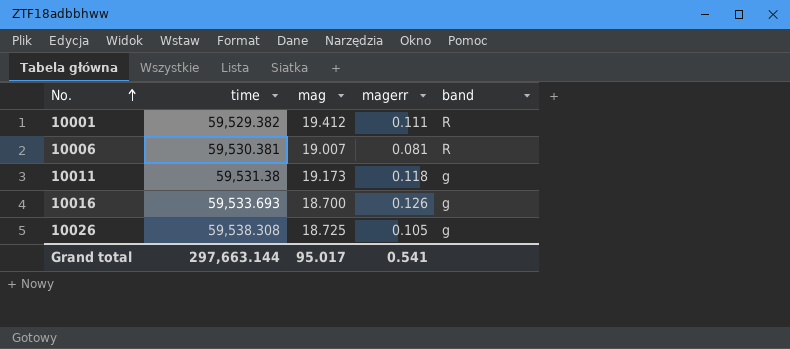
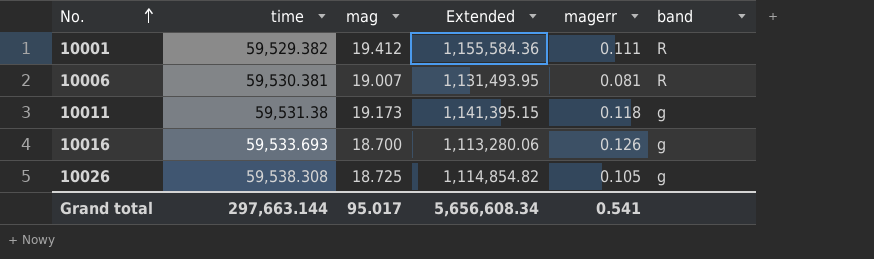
column Extended | formula: none -> [time] * [mag]

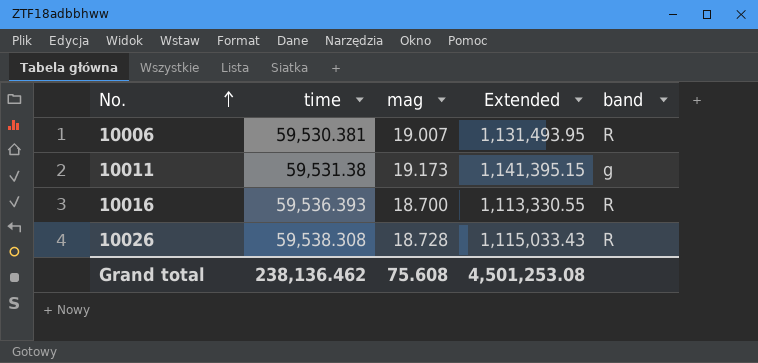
column magerr | position: 5 -> none
row 10001: 59,529.382 | 19.412 | 1,155,584.36 | 0.111 | R -> none
10016 | time: 59,533.693 -> 59,536.393
10016 | Extended: 1,113,280.06 -> 1,113,330.55
10016 | band: g -> R
10026 | mag: 18.725 -> 18.728
10026 | Extended: 1,114,854.82 -> 1,115,033.43
10026 | band: g -> R
Grand total | time: 297,663.144 -> 238,136.462
Grand total | mag: 95.017 -> 75.608
Grand total | Extended: 5,656,608.34 -> 4,501,253.08

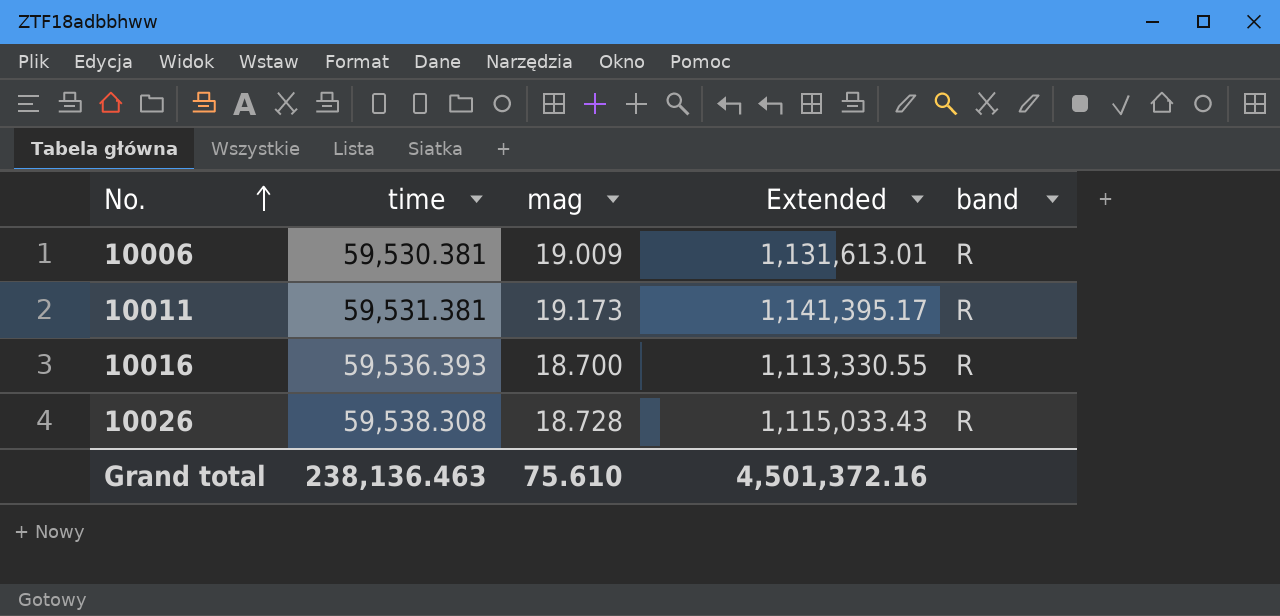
10006 | mag: 19.007 -> 19.009
10006 | Extended: 1,131,493.95 -> 1,131,613.01
10011 | time: 59,531.38 -> 59,531.381
10011 | Extended: 1,141,395.15 -> 1,141,395.17
10011 | band: g -> R
Grand total | time: 238,136.462 -> 238,136.463
Grand total | mag: 75.608 -> 75.610
Grand total | Extended: 4,501,253.08 -> 4,501,372.16

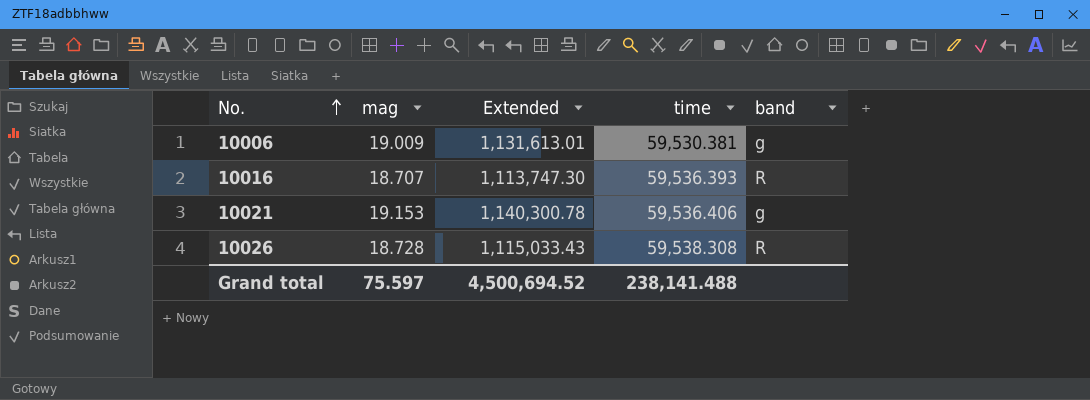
column time | position: 2 -> 4
row 10011: 59,531.381 | 19.173 | 1,141,395.17 | R -> none
10006 | band: R -> g
10016 | mag: 18.700 -> 18.707
10016 | Extended: 1,113,330.55 -> 1,113,747.30
row 10021: none -> 19.153 | 1,140,300.78 | 59,536.406 | g
Grand total | mag: 75.610 -> 75.597
Grand total | Extended: 4,501,372.16 -> 4,500,694.52
Grand total | time: 238,136.463 -> 238,141.488

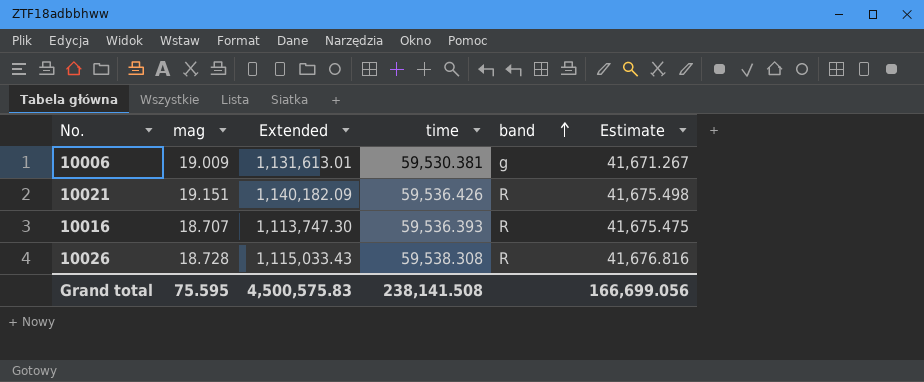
row order: No. ascending -> band ascending
column Estimate | formula: none -> [time] * 0.7
10021 | mag: 19.153 -> 19.151
10021 | Extended: 1,140,300.78 -> 1,140,182.09
10021 | time: 59,536.406 -> 59,536.426
10021 | band: g -> R
Grand total | mag: 75.597 -> 75.595
Grand total | Extended: 4,500,694.52 -> 4,500,575.83
Grand total | time: 238,141.488 -> 238,141.508

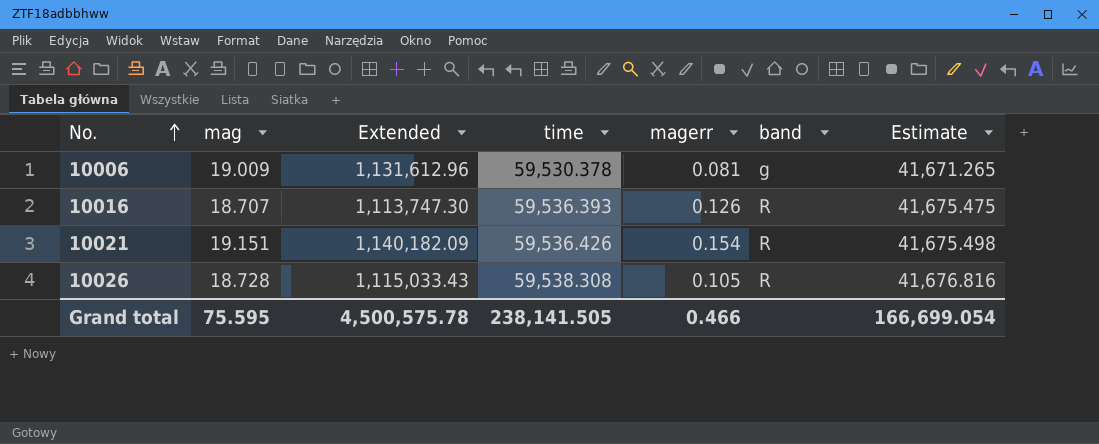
row order: band ascending -> No. ascending
column magerr | position: none -> 5
10006 | Extended: 1,131,613.01 -> 1,131,612.96
10006 | time: 59,530.381 -> 59,530.378
10006 | Estimate: 41,671.267 -> 41,671.265
Grand total | Extended: 4,500,575.83 -> 4,500,575.78
Grand total | time: 238,141.508 -> 238,141.505
Grand total | Estimate: 166,699.056 -> 166,699.054

